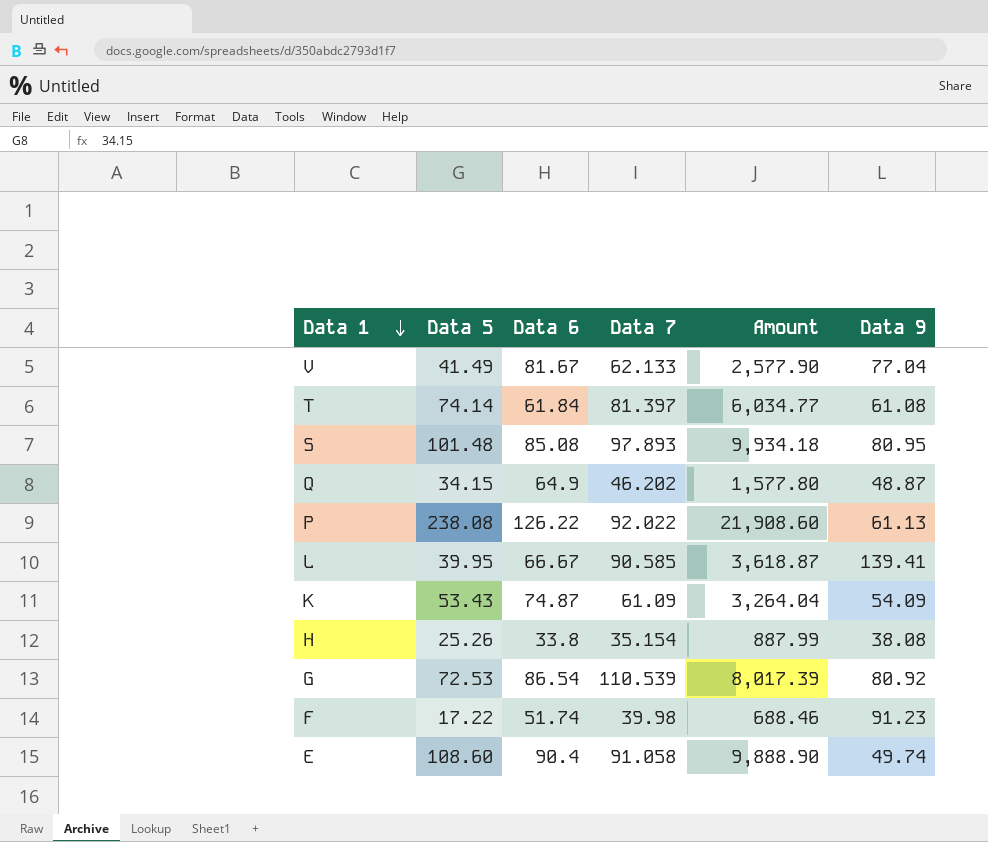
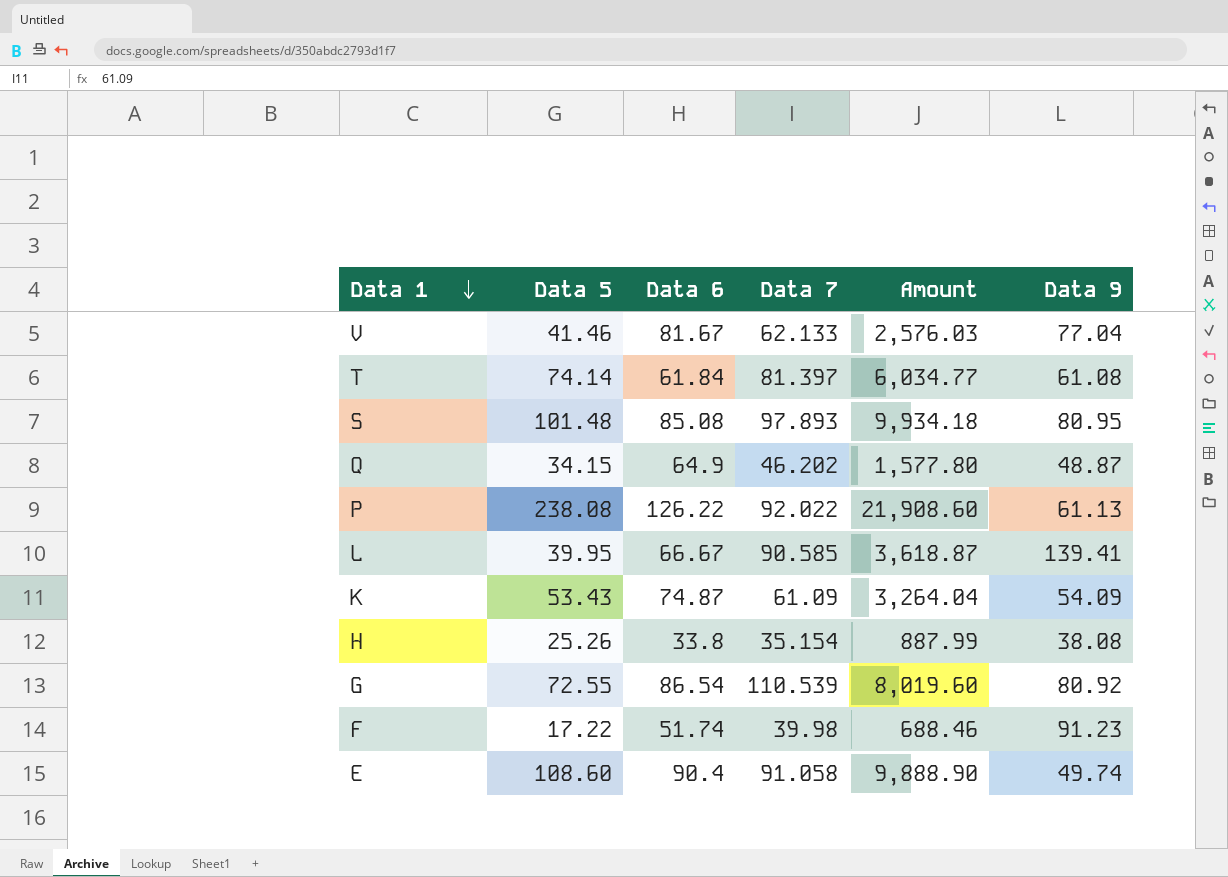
V | Data 5: 41.49 -> 41.46
V | Amount: 2,577.90 -> 2,576.03
G | Data 5: 72.53 -> 72.55
G | Amount: 8,017.39 -> 8,019.60

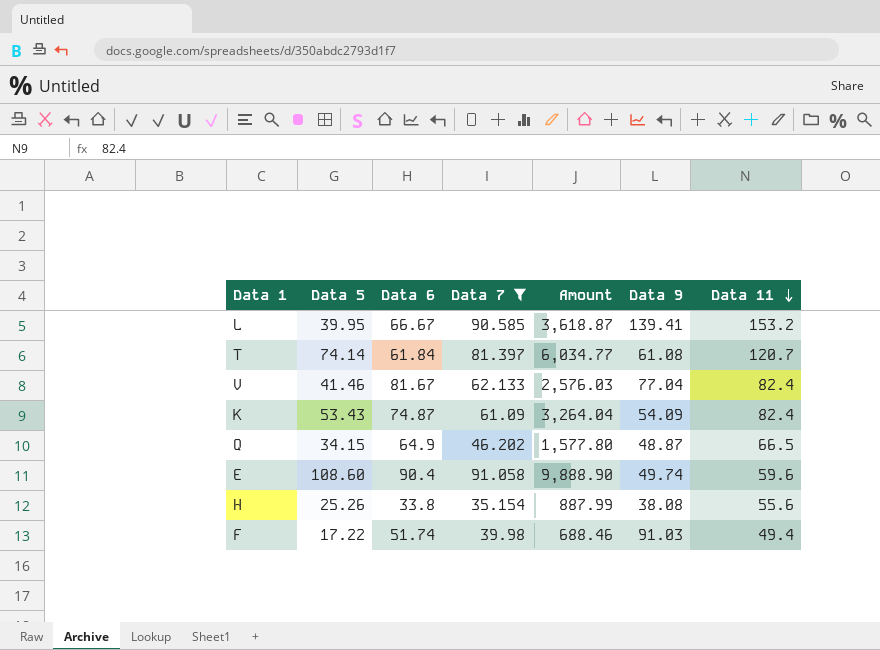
filter: none -> Data 7 <= 91.058
row order: Data 1 descending -> Data 11 descending
column Data 11 | position: none -> 7
F | Data 9: 91.23 -> 91.03

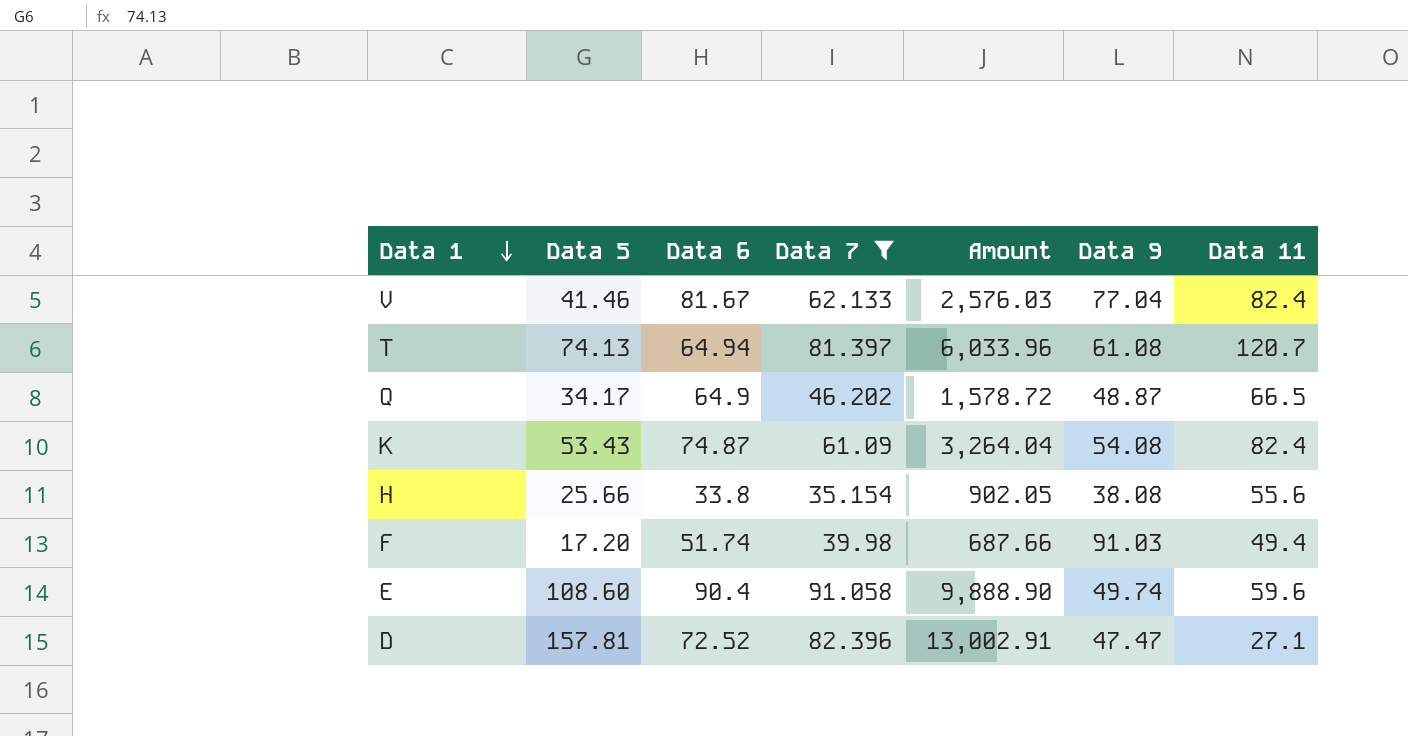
row order: Data 11 descending -> Data 1 descending
row L: 39.95 | 66.67 | 90.585 | 3,618.87 | 139.41 | 153.2 -> none
T | Data 5: 74.14 -> 74.13
T | Data 6: 61.84 -> 64.94
T | Amount: 6,034.77 -> 6,033.96
Q | Data 5: 34.15 -> 34.17
Q | Amount: 1,577.80 -> 1,578.72
K | Data 9: 54.09 -> 54.08
H | Data 5: 25.26 -> 25.66
H | Amount: 887.99 -> 902.05
F | Data 5: 17.22 -> 17.20
F | Amount: 688.46 -> 687.66
row D: none -> 157.81 | 72.52 | 82.396 | 13,002.91 | 47.47 | 27.1

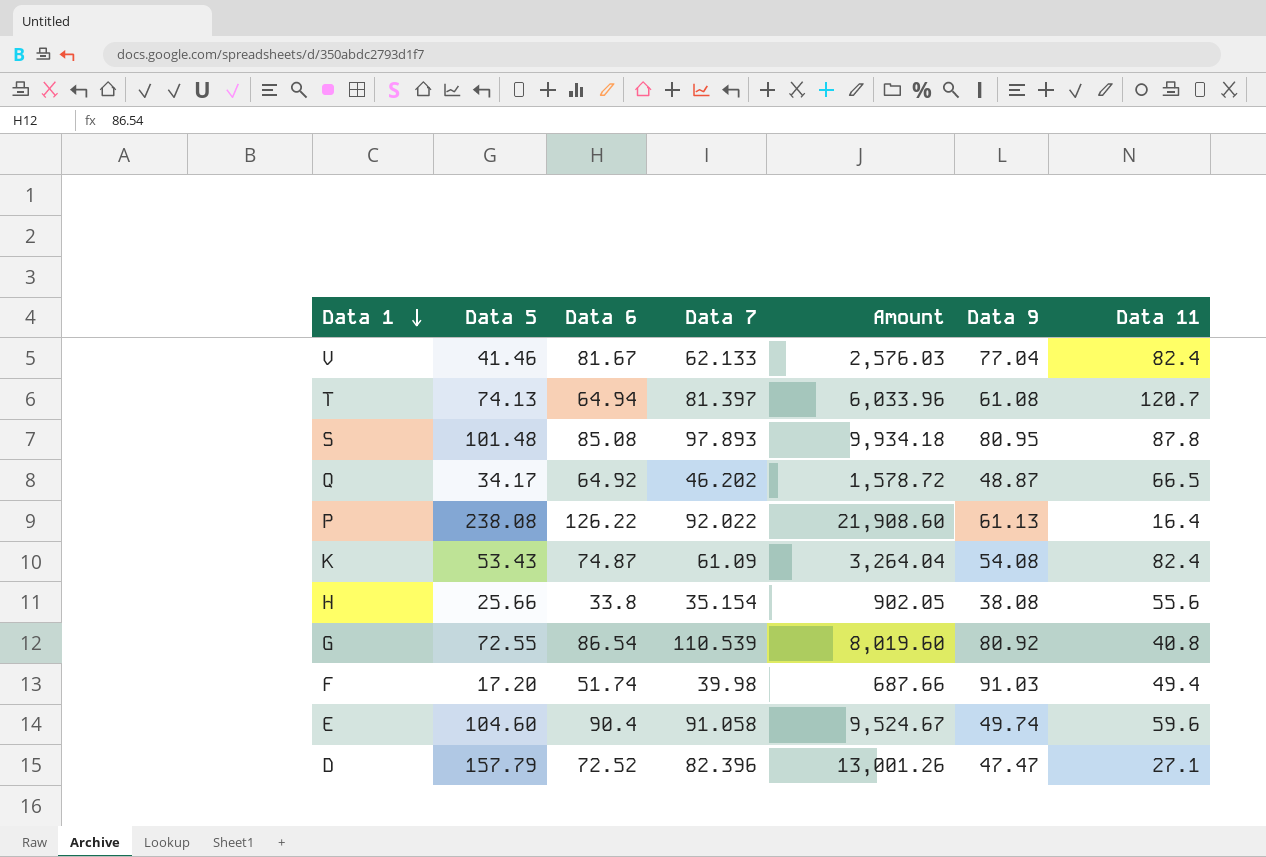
filter: Data 7 <= 91.058 -> none
Q | Data 6: 64.9 -> 64.92
E | Data 5: 108.60 -> 104.60
E | Amount: 9,888.90 -> 9,524.67
D | Data 5: 157.81 -> 157.79
D | Amount: 13,002.91 -> 13,001.26

